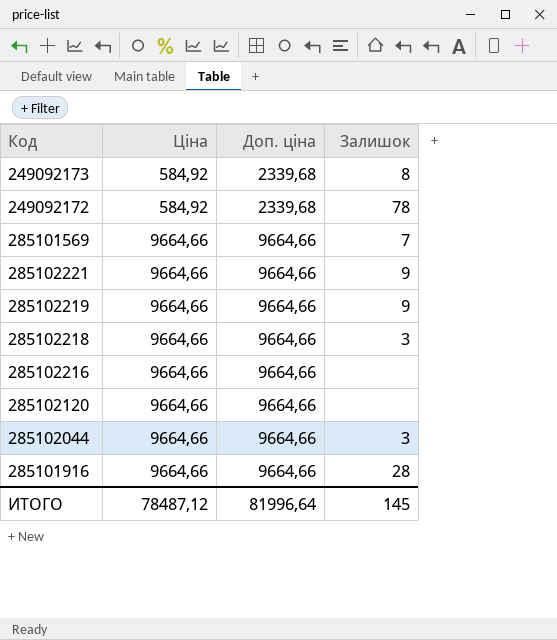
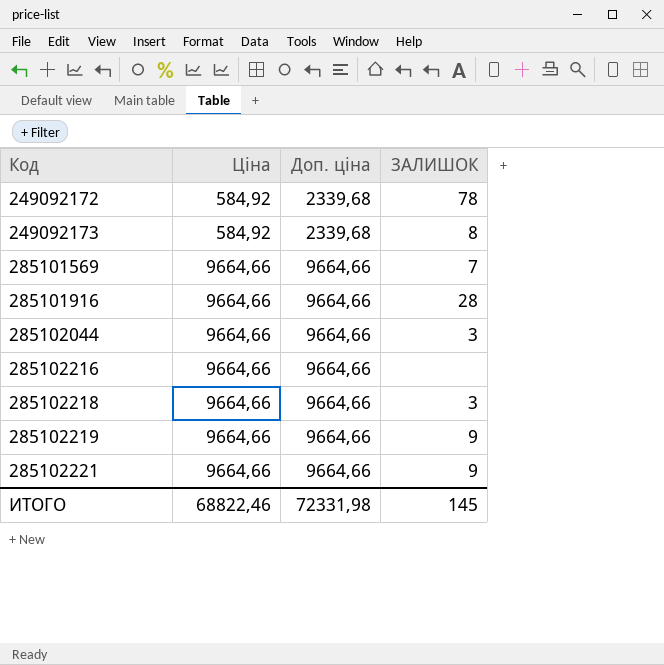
row order: Ціна ascending -> Код ascending
column name: Залишок -> ЗАЛИШОК
row 285102120: 9664,66 | 9664,66 | none -> none
ИТОГО | Ціна: 78487,12 -> 68822,46
ИТОГО | Доп. ціна: 81996,64 -> 72331,98

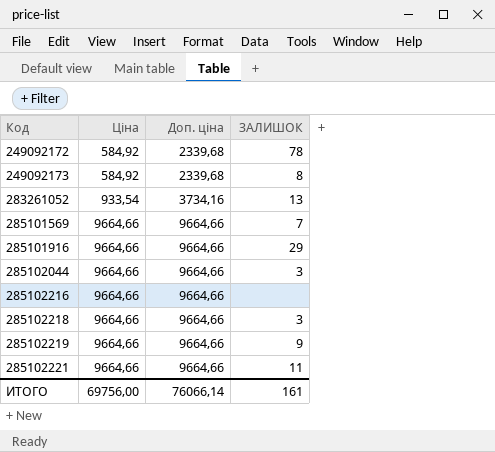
row 283261052: none -> 933,54 | 3734,16 | 13
285101916 | ЗАЛИШОК: 28 -> 29
285102221 | ЗАЛИШОК: 9 -> 11
ИТОГО | Ціна: 68822,46 -> 69756,00
ИТОГО | Доп. ціна: 72331,98 -> 76066,14
ИТОГО | ЗАЛИШОК: 145 -> 161

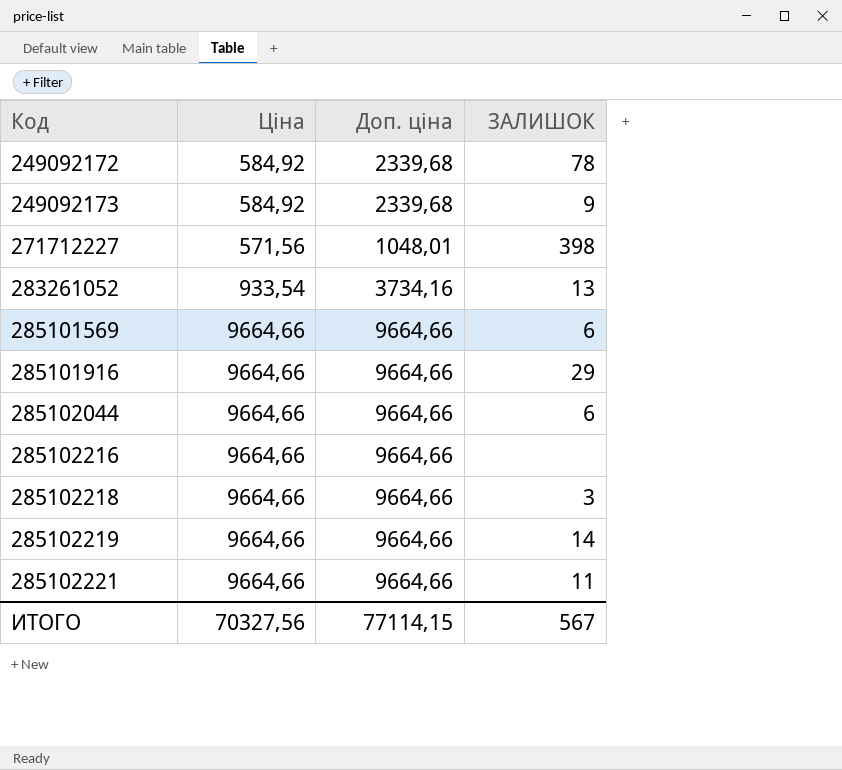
249092173 | ЗАЛИШОК: 8 -> 9
row 271712227: none -> 571,56 | 1048,01 | 398
285101569 | ЗАЛИШОК: 7 -> 6
285102044 | ЗАЛИШОК: 3 -> 6
285102219 | ЗАЛИШОК: 9 -> 14
ИТОГО | Ціна: 69756,00 -> 70327,56
ИТОГО | Доп. ціна: 76066,14 -> 77114,15
ИТОГО | ЗАЛИШОК: 161 -> 567

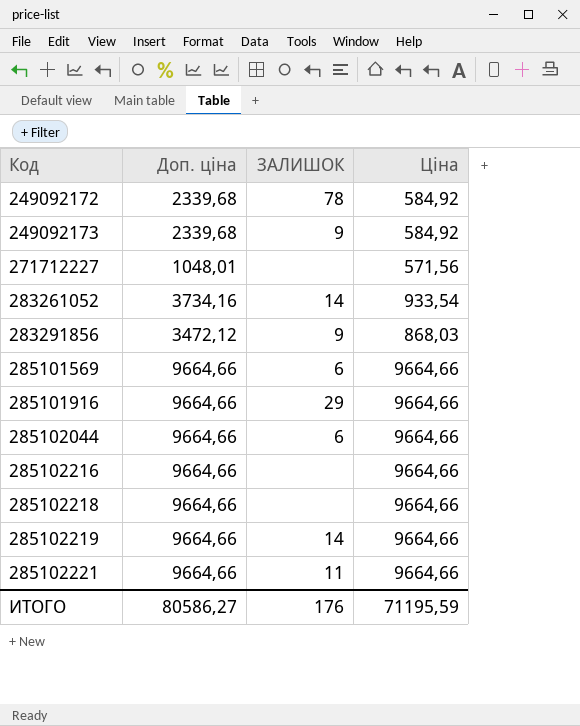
column Ціна | position: 2 -> 4
271712227 | ЗАЛИШОК: 398 -> none
283261052 | ЗАЛИШОК: 13 -> 14
row 283291856: none -> 3472,12 | 9 | 868,03
285102218 | ЗАЛИШОК: 3 -> none
ИТОГО | Доп. ціна: 77114,15 -> 80586,27
ИТОГО | ЗАЛИШОК: 567 -> 176
ИТОГО | Ціна: 70327,56 -> 71195,59

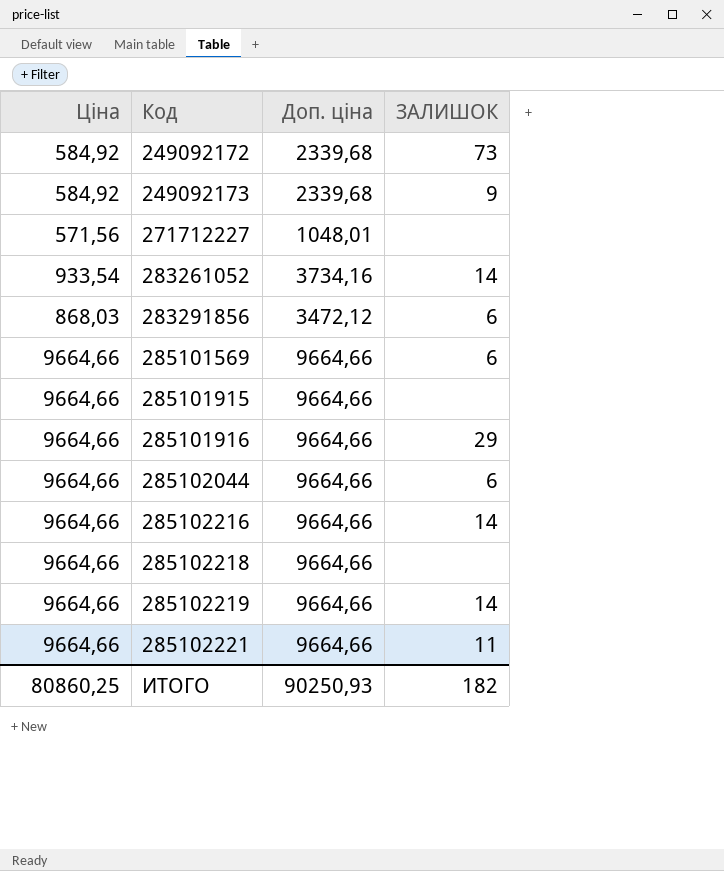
column Ціна | position: 4 -> 1
249092172 | ЗАЛИШОК: 78 -> 73
283291856 | ЗАЛИШОК: 9 -> 6
row 285101915: none -> 9664,66 | 9664,66 | none
285102216 | ЗАЛИШОК: none -> 14
ИТОГО | Ціна: 71195,59 -> 80860,25
ИТОГО | Доп. ціна: 80586,27 -> 90250,93
ИТОГО | ЗАЛИШОК: 176 -> 182

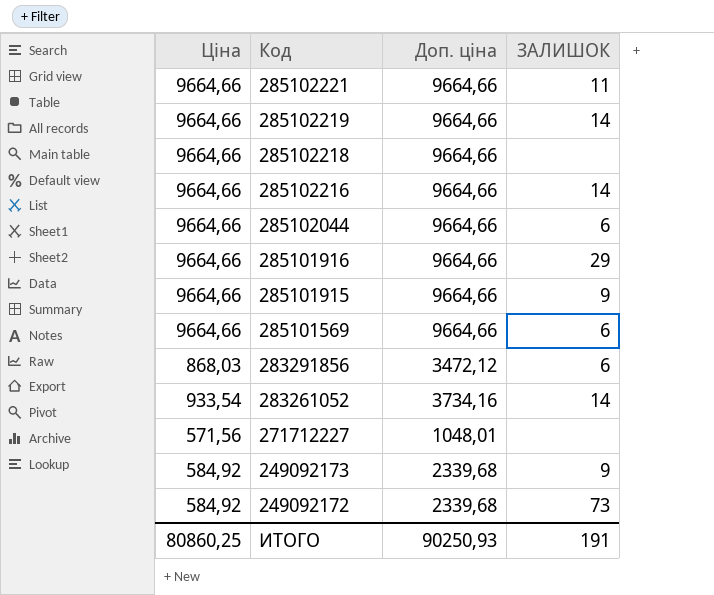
row order: Код ascending -> Код descending
285101915 | ЗАЛИШОК: none -> 9
ИТОГО | ЗАЛИШОК: 182 -> 191

